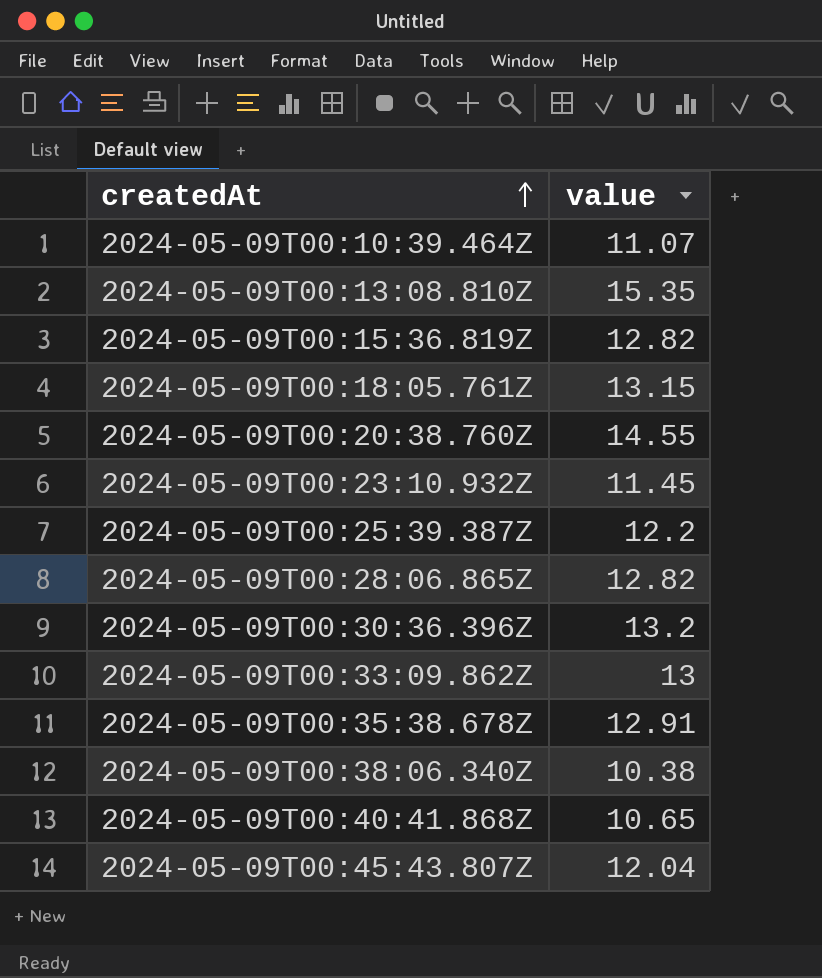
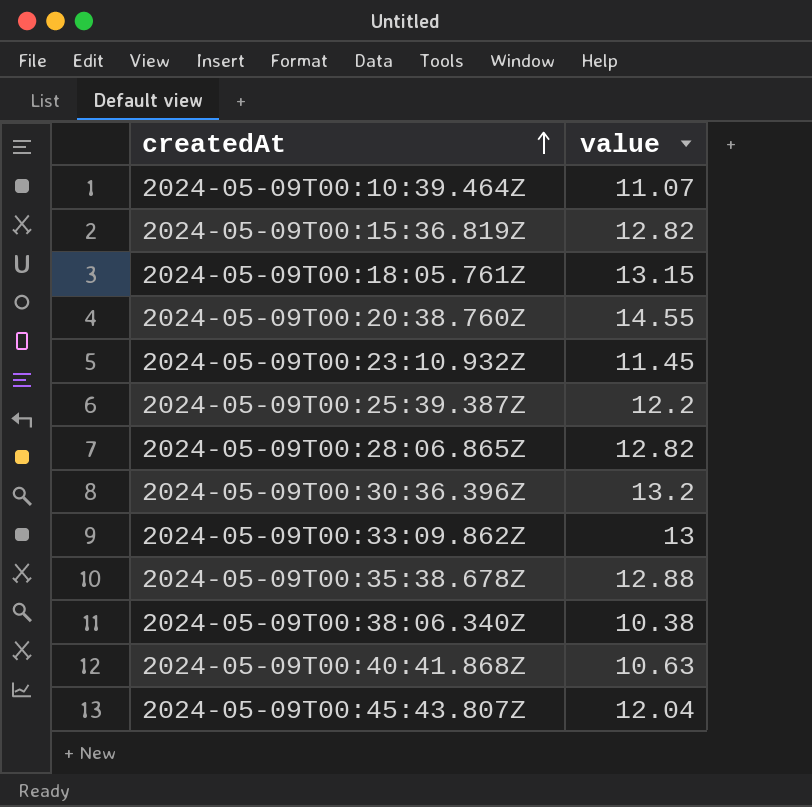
row 2024-05-09T00:13:08.810Z: 15.35 -> none
2024-05-09T00:35:38.678Z | value: 12.91 -> 12.88
2024-05-09T00:40:41.868Z | value: 10.65 -> 10.63

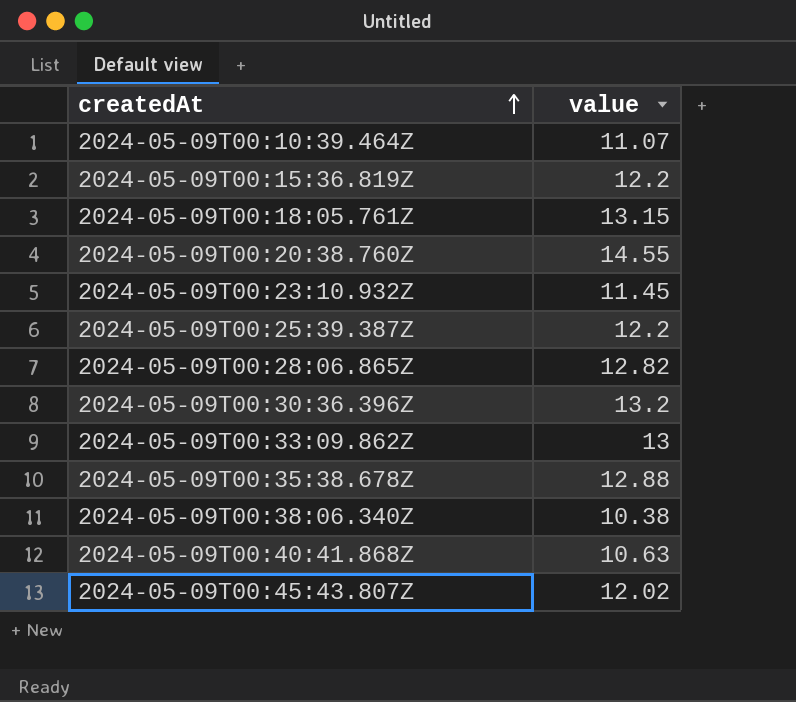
2024-05-09T00:15:36.819Z | value: 12.82 -> 12.2
2024-05-09T00:45:43.807Z | value: 12.04 -> 12.02

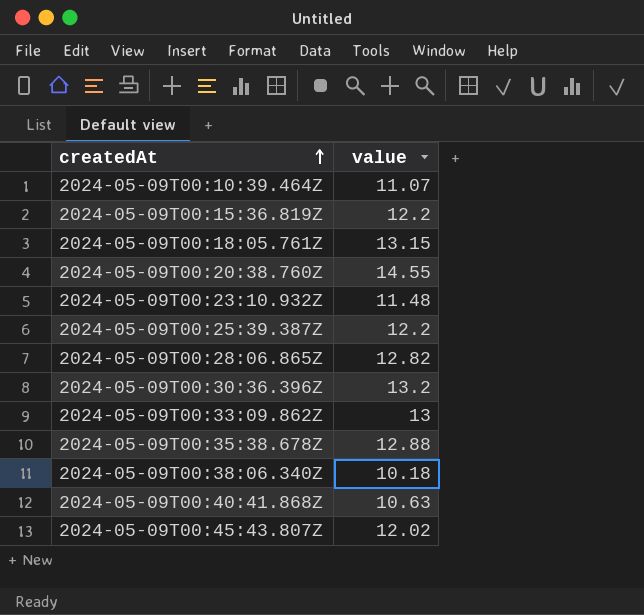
2024-05-09T00:23:10.932Z | value: 11.45 -> 11.48
2024-05-09T00:38:06.340Z | value: 10.38 -> 10.18

